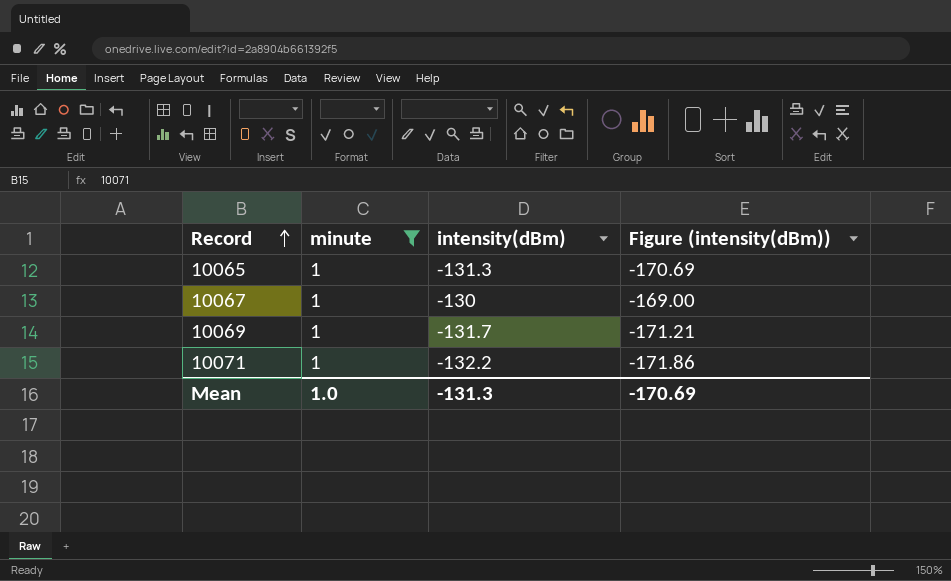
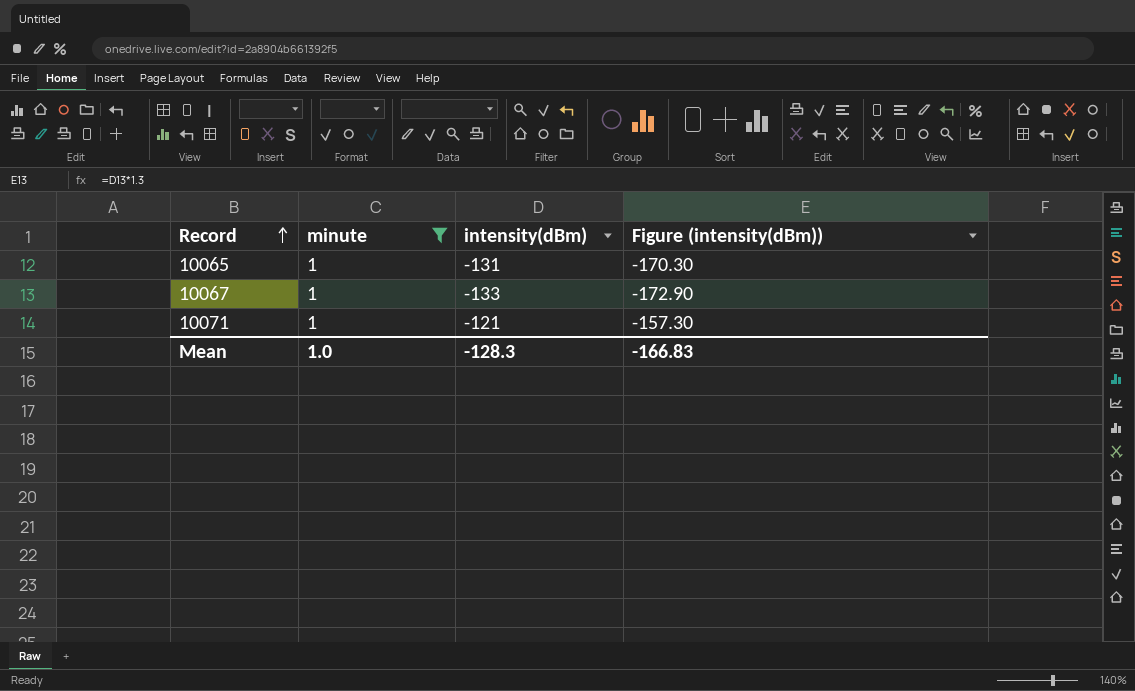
row 10069: 1 | -131.7 | -171.21 -> none
10065 | intensity(dBm): -131.3 -> -131
10065 | Figure (intensity(dBm)): -170.69 -> -170.30
10067 | intensity(dBm): -130 -> -133
10067 | Figure (intensity(dBm)): -169.00 -> -172.90
10071 | intensity(dBm): -132.2 -> -121
10071 | Figure (intensity(dBm)): -171.86 -> -157.30
Mean | intensity(dBm): -131.3 -> -128.3
Mean | Figure (intensity(dBm)): -170.69 -> -166.83

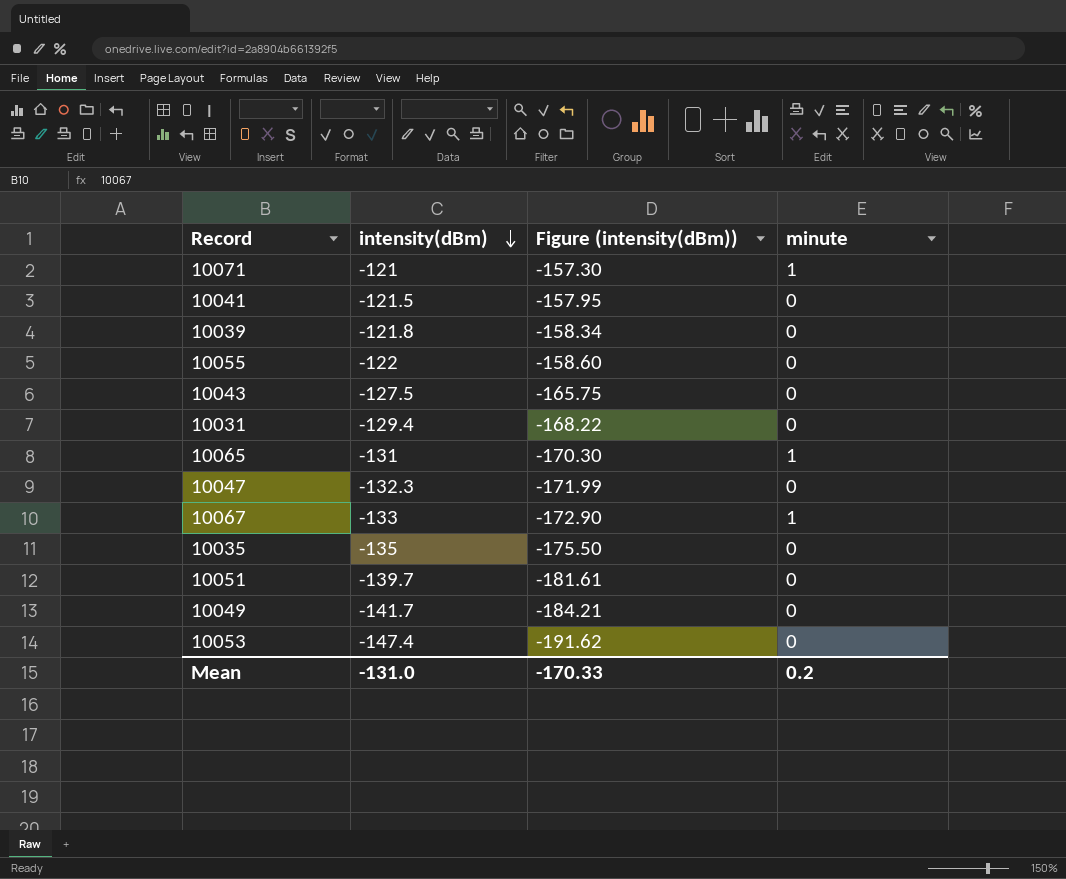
filter: minute = 1 -> none
row order: Record ascending -> intensity(dBm) descending
column minute | position: 2 -> 4
Mean | intensity(dBm): -128.3 -> -131.0
Mean | Figure (intensity(dBm)): -166.83 -> -170.33
Mean | minute: 1.0 -> 0.2

